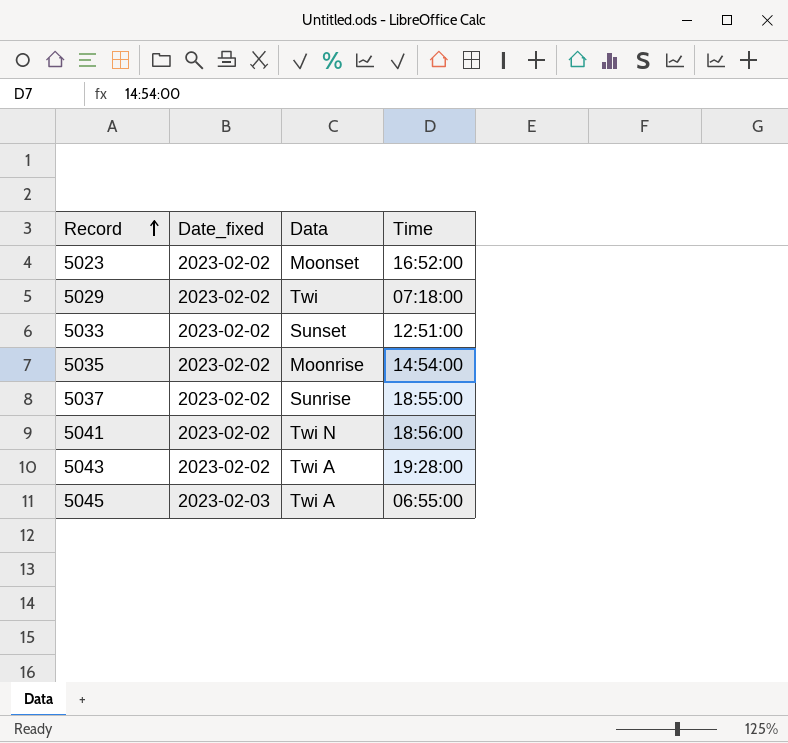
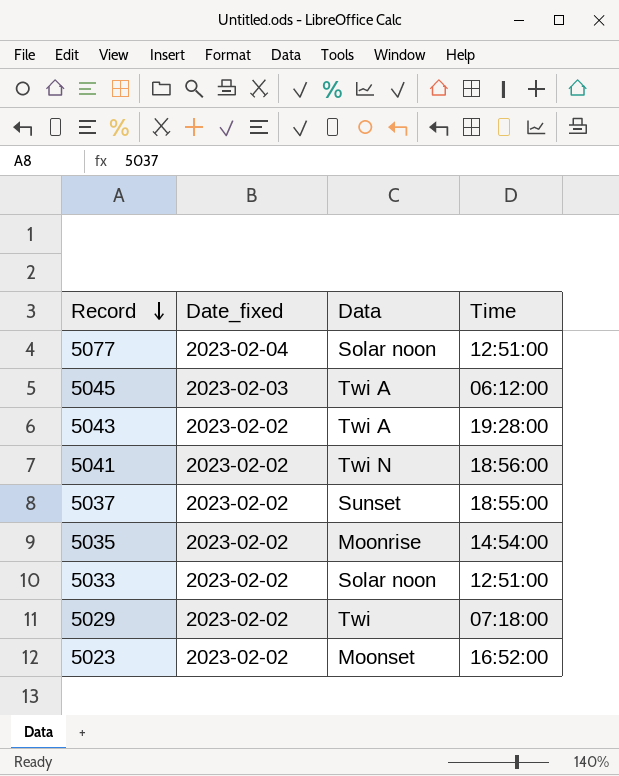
row order: Record ascending -> Record descending
row 5077: none -> 2023-02-04 | Solar noon | 12:51:00
5045 | Time: 06:55:00 -> 06:12:00
5037 | Data: Sunrise -> Sunset
5033 | Data: Sunset -> Solar noon

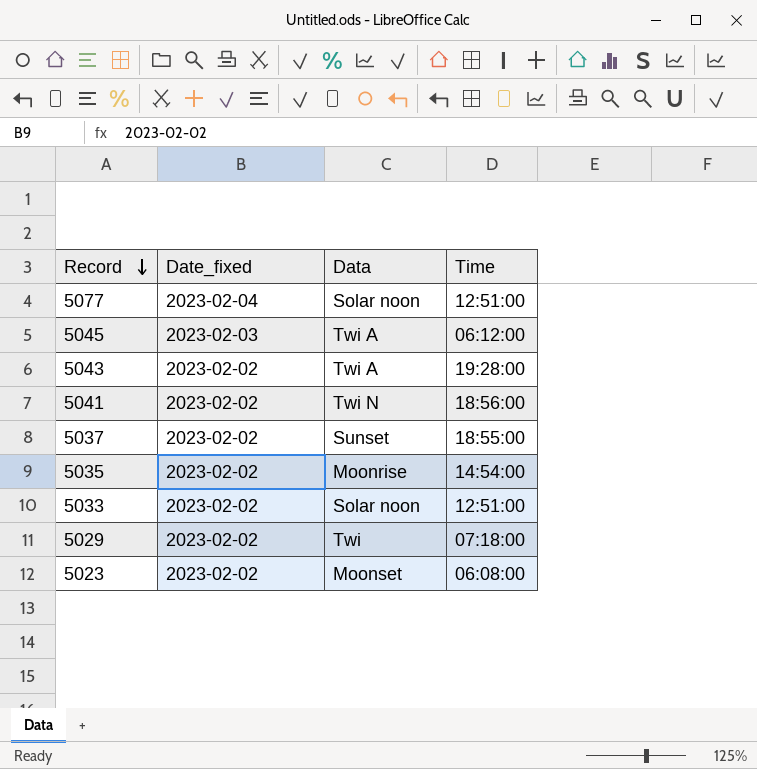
5023 | Time: 16:52:00 -> 06:08:00

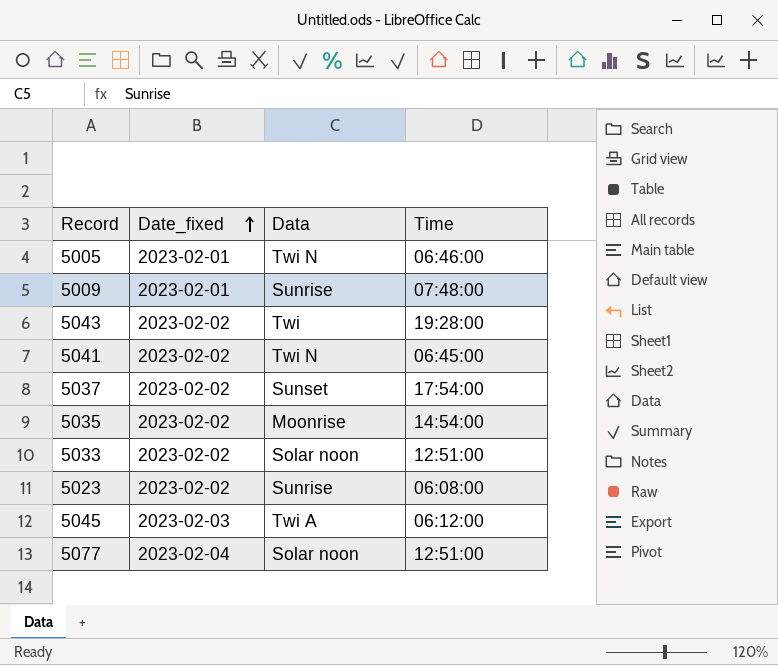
row order: Record descending -> Date_fixed ascending
row 5029: 2023-02-02 | Twi | 07:18:00 -> none
row 5005: none -> 2023-02-01 | Twi N | 06:46:00
row 5009: none -> 2023-02-01 | Sunrise | 07:48:00
5043 | Data: Twi A -> Twi
5041 | Time: 18:56:00 -> 06:45:00
5037 | Time: 18:55:00 -> 17:54:00
5023 | Data: Moonset -> Sunrise

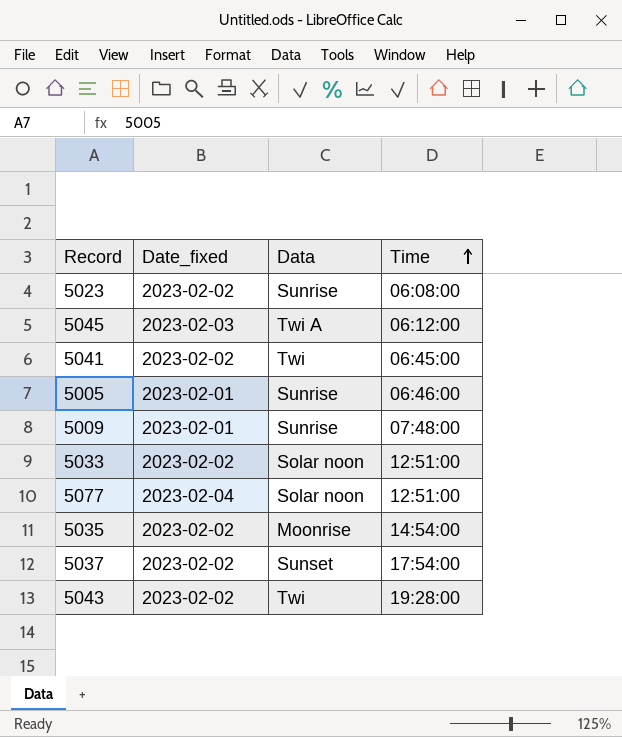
row order: Date_fixed ascending -> Time ascending
5041 | Data: Twi N -> Twi
5005 | Data: Twi N -> Sunrise

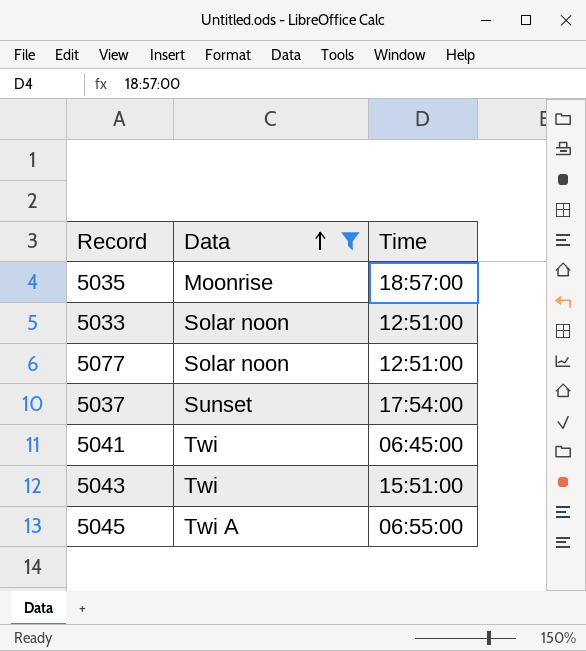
filter: none -> Data != Sunrise
row order: Time ascending -> Data ascending
column Date_fixed | position: 2 -> none
5035 | Time: 14:54:00 -> 18:57:00
5043 | Time: 19:28:00 -> 15:51:00
5045 | Time: 06:12:00 -> 06:55:00

